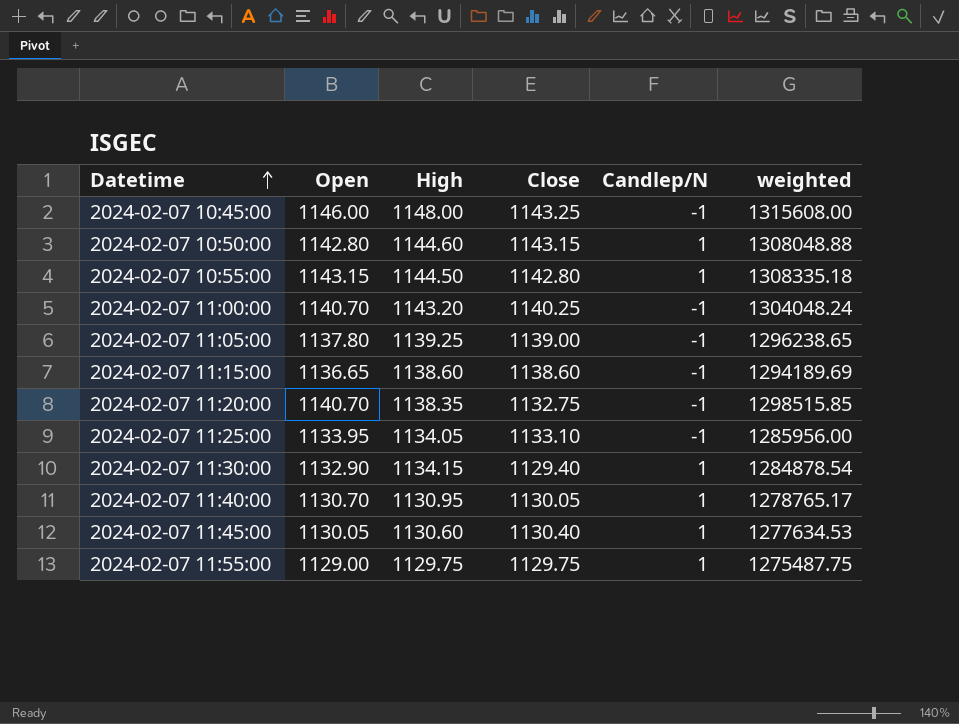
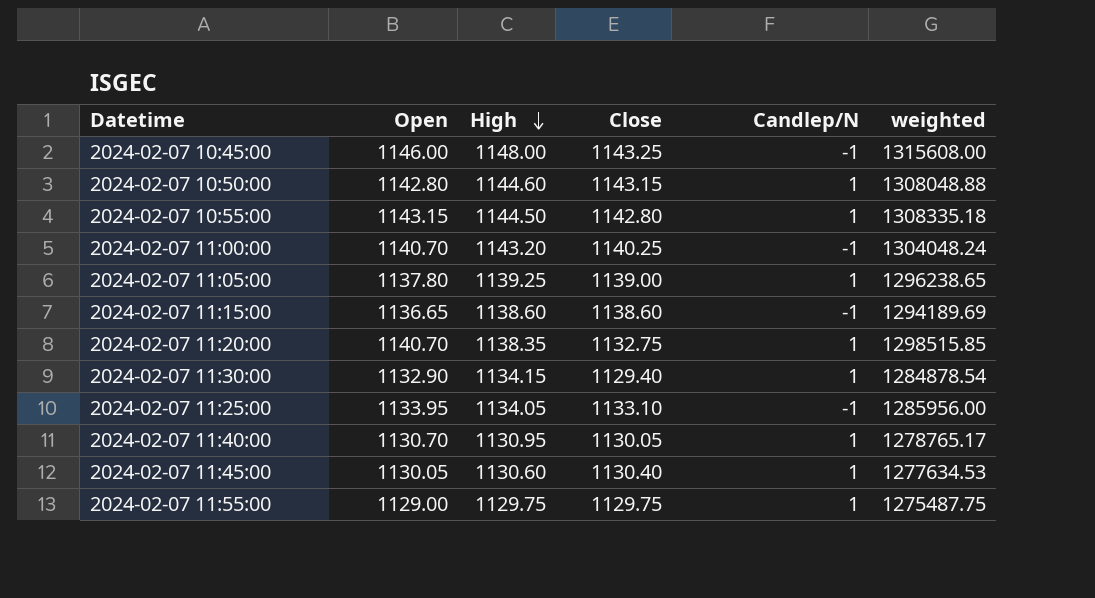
row order: Datetime ascending -> High descending
2024-02-07 11:05:00 | Candlep/N: -1 -> 1
2024-02-07 11:20:00 | Candlep/N: -1 -> 1

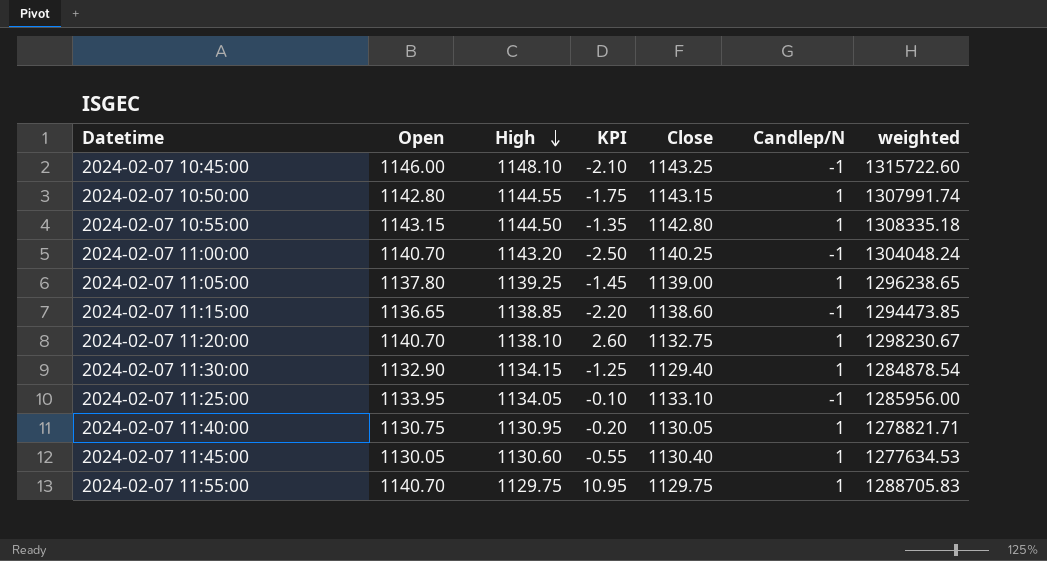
column KPI | formula: none -> [Open] - [High]
2024-02-07 10:45:00 | High: 1148.00 -> 1148.10
2024-02-07 10:45:00 | weighted: 1315608.00 -> 1315722.60
2024-02-07 10:50:00 | High: 1144.60 -> 1144.55
2024-02-07 10:50:00 | weighted: 1308048.88 -> 1307991.74
2024-02-07 11:15:00 | High: 1138.60 -> 1138.85
2024-02-07 11:15:00 | weighted: 1294189.69 -> 1294473.85
2024-02-07 11:20:00 | High: 1138.35 -> 1138.10
2024-02-07 11:20:00 | weighted: 1298515.85 -> 1298230.67
2024-02-07 11:40:00 | Open: 1130.70 -> 1130.75
2024-02-07 11:40:00 | weighted: 1278765.17 -> 1278821.71
2024-02-07 11:55:00 | Open: 1129.00 -> 1140.70
2024-02-07 11:55:00 | weighted: 1275487.75 -> 1288705.83

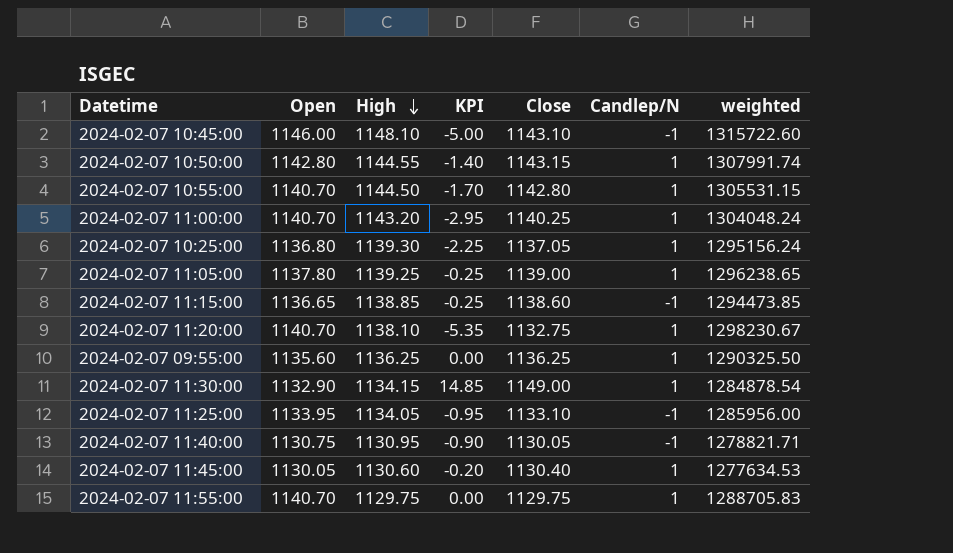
column KPI | formula: [Open] - [High] -> [Close] - [High]
2024-02-07 10:45:00 | Close: 1143.25 -> 1143.10
2024-02-07 10:55:00 | Open: 1143.15 -> 1140.70
2024-02-07 10:55:00 | weighted: 1308335.18 -> 1305531.15
2024-02-07 11:00:00 | Candlep/N: -1 -> 1
row 2024-02-07 10:25:00: none -> 1136.80 | 1139.30 | -2.25 | 1137.05 | 1 | 1295156.24
row 2024-02-07 09:55:00: none -> 1135.60 | 1136.25 | 0.00 | 1136.25 | 1 | 1290325.50
2024-02-07 11:30:00 | Close: 1129.40 -> 1149.00
2024-02-07 11:40:00 | Candlep/N: 1 -> -1

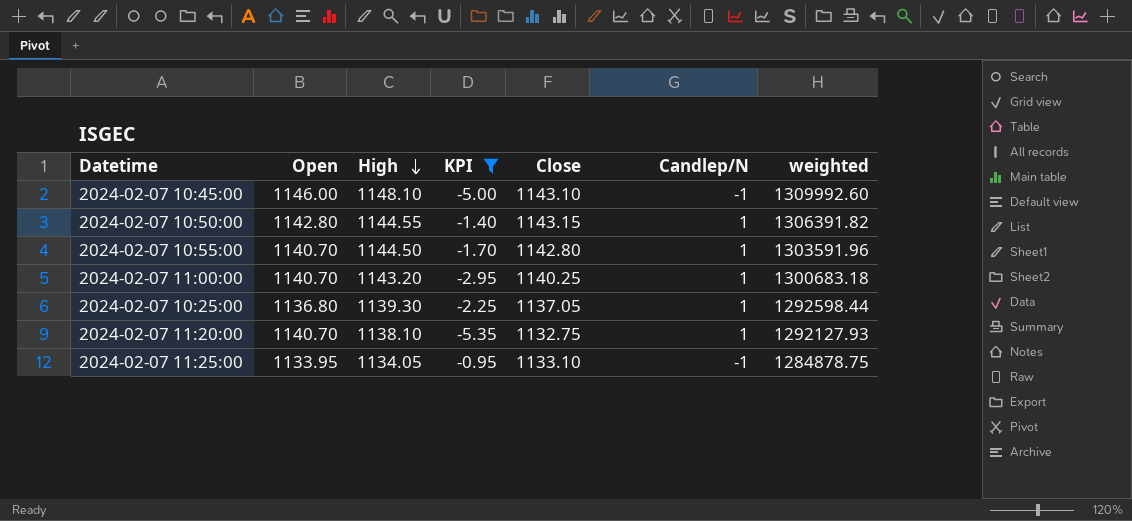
filter: none -> KPI <= -0.95
column weighted | formula: [Open] * [High] -> [Open] * [Close]

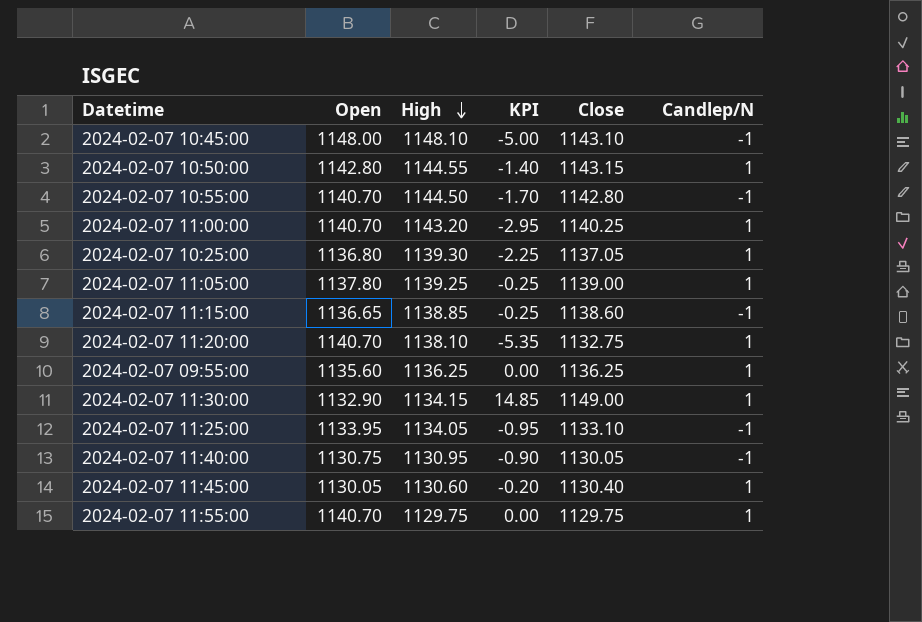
filter: KPI <= -0.95 -> none
column weighted | formula: [Open] * [Close] -> none
2024-02-07 10:45:00 | Open: 1146.00 -> 1148.00
2024-02-07 10:55:00 | Candlep/N: 1 -> -1

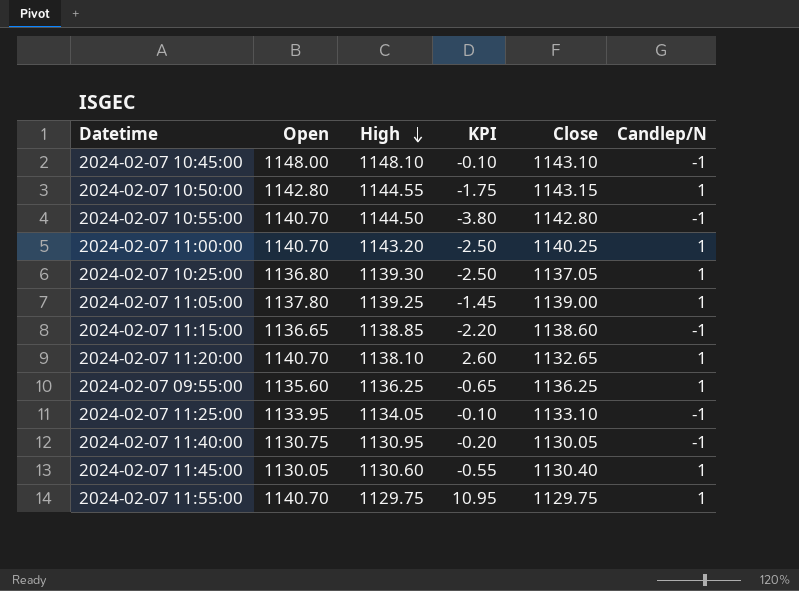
column KPI | formula: [Close] - [High] -> [Open] - [High]
row 2024-02-07 11:30:00: 1132.90 | 1134.15 | 14.85 | 1149.00 | 1 -> none
2024-02-07 11:20:00 | Close: 1132.75 -> 1132.65

